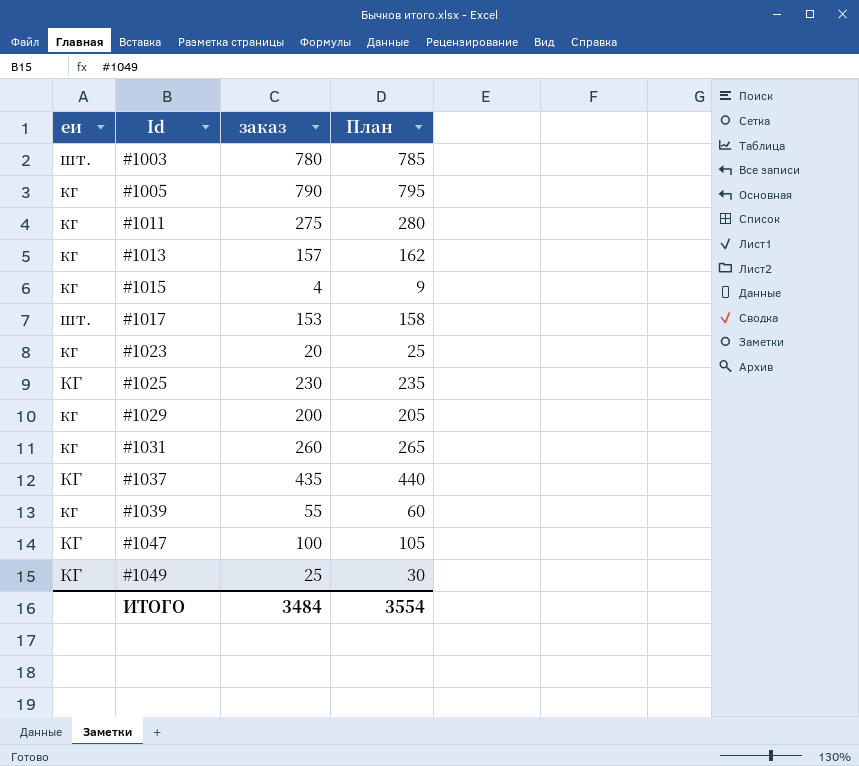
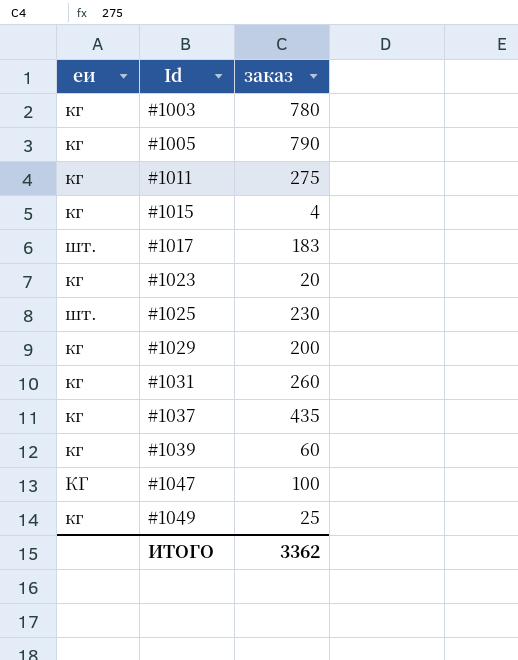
column План | formula: [заказ] + 5 -> none
row #1013: кг | 157 | 162 -> none
#1003 | еи: шт. -> кг
#1017 | заказ: 153 -> 183
#1025 | еи: КГ -> шт.
#1037 | еи: КГ -> кг
#1039 | заказ: 55 -> 60
#1049 | еи: КГ -> кг
ИТОГО | заказ: 3484 -> 3362

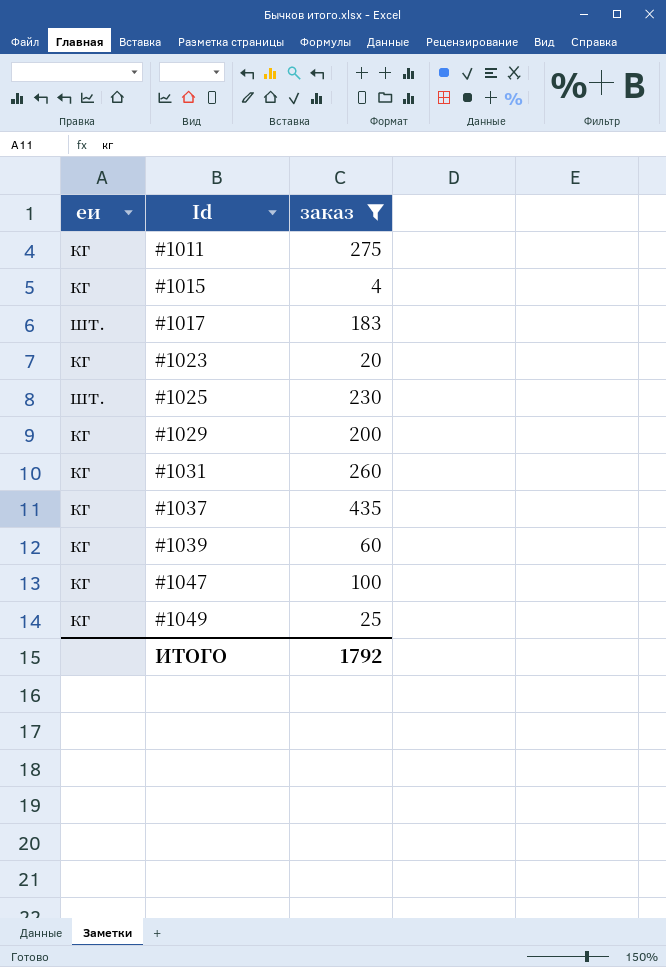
filter: none -> заказ <= 435
#1047 | еи: КГ -> кг
ИТОГО | заказ: 3362 -> 1792

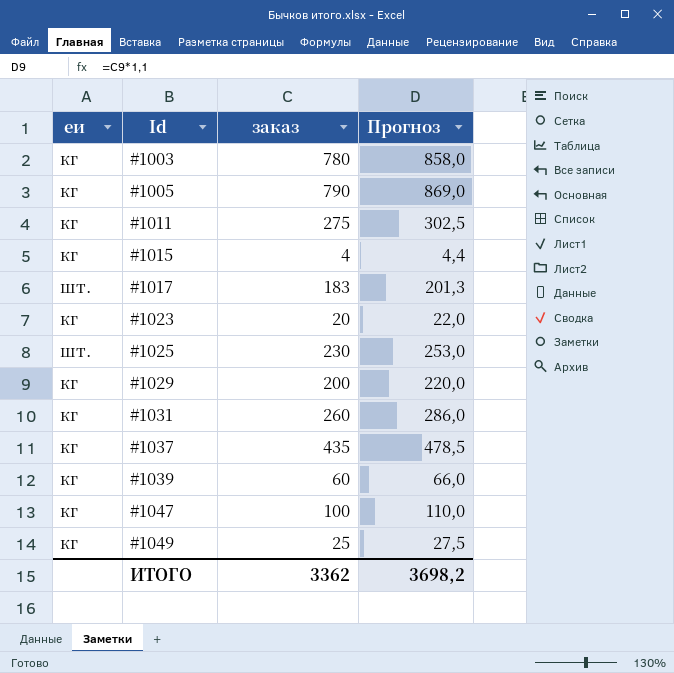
filter: заказ <= 435 -> none
column Прогноз | formula: none -> [заказ] * 1,1
ИТОГО | заказ: 1792 -> 3362

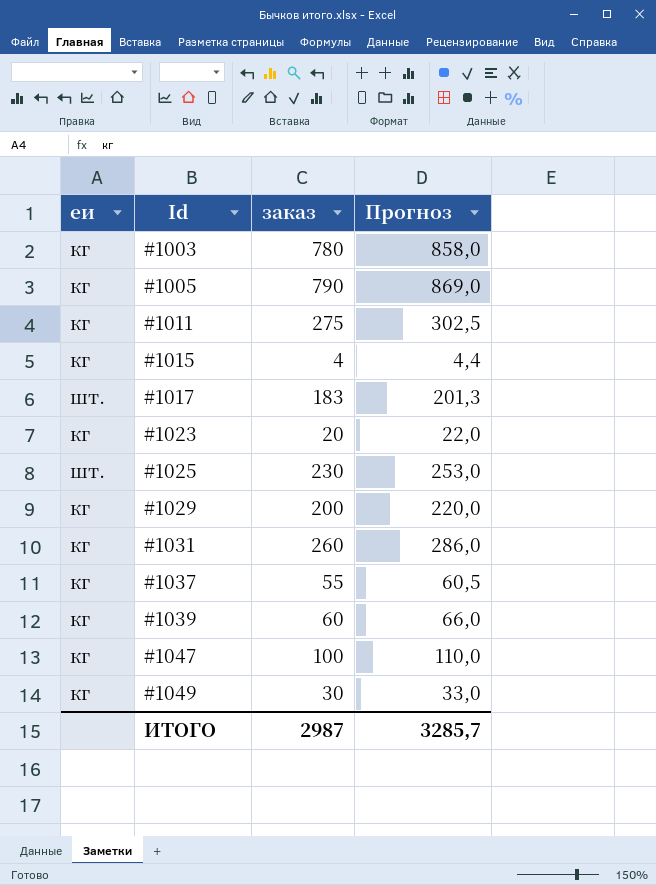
#1037 | заказ: 435 -> 55
#1037 | Прогноз: 478,5 -> 60,5
#1049 | заказ: 25 -> 30
#1049 | Прогноз: 27,5 -> 33,0
ИТОГО | заказ: 3362 -> 2987
ИТОГО | Прогноз: 3698,2 -> 3285,7

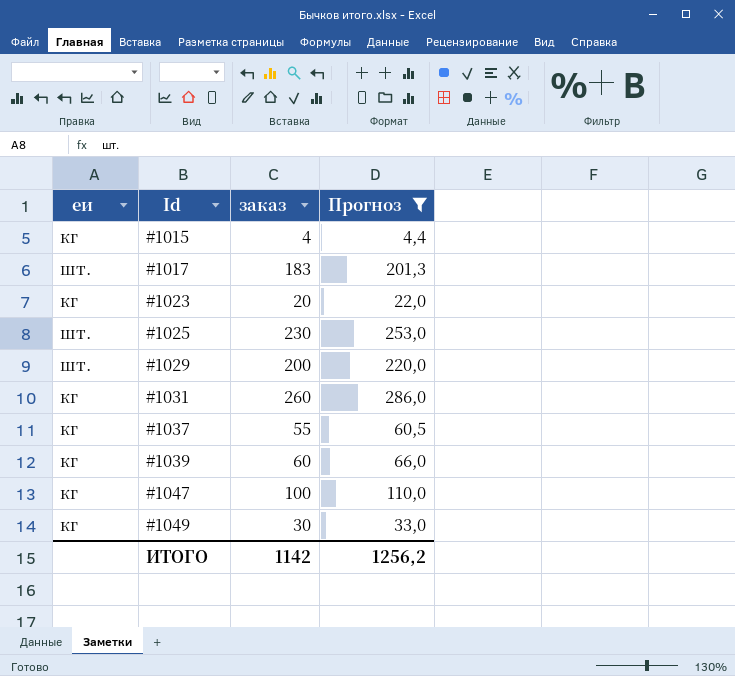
filter: none -> Прогноз <= 286,0
#1029 | еи: кг -> шт.
ИТОГО | заказ: 2987 -> 1142
ИТОГО | Прогноз: 3285,7 -> 1256,2

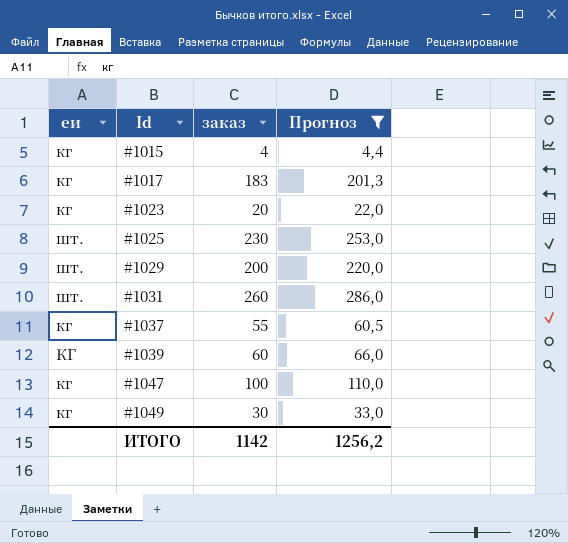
#1017 | еи: шт. -> кг
#1031 | еи: кг -> шт.
#1039 | еи: кг -> КГ

